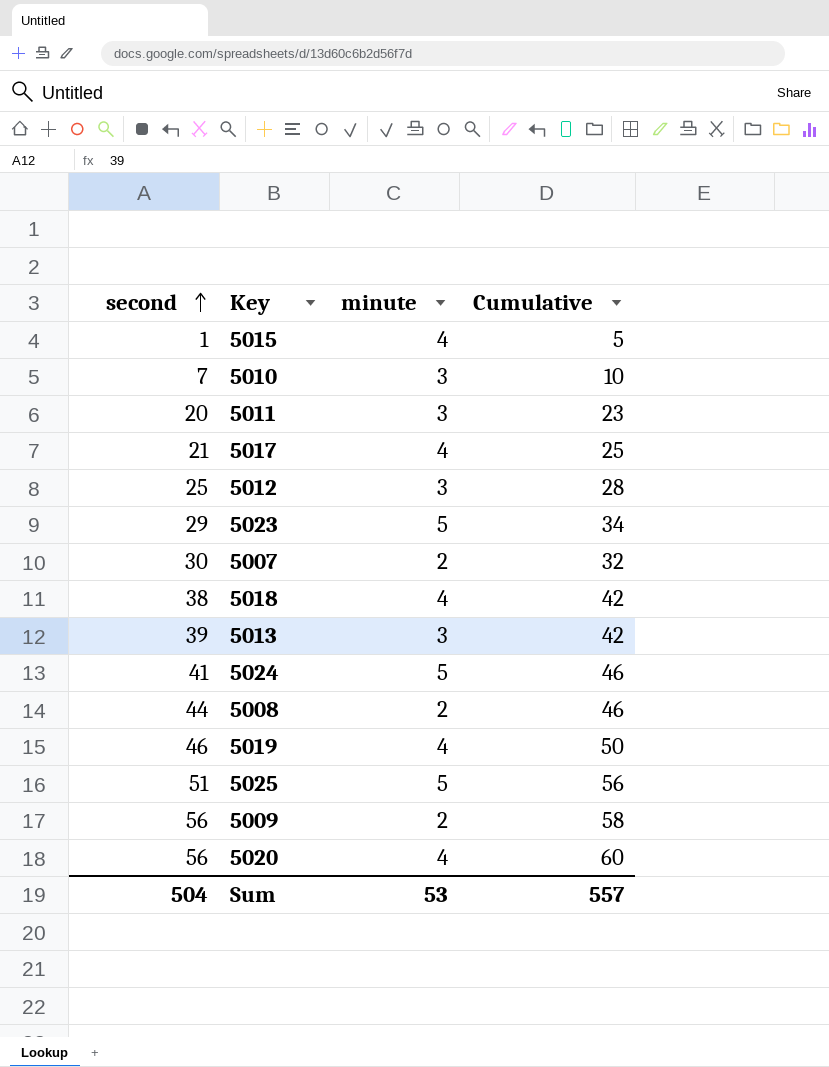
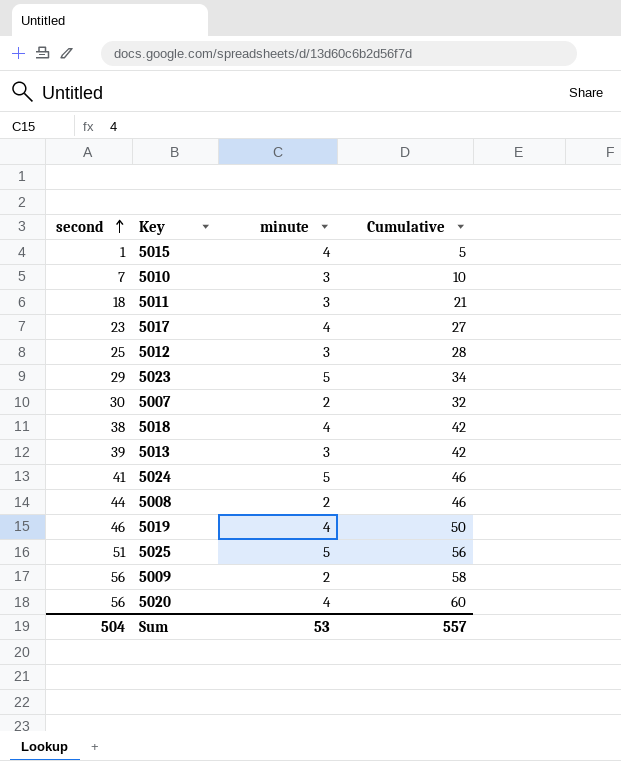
5011 | second: 20 -> 18
5011 | Cumulative: 23 -> 21
5017 | second: 21 -> 23
5017 | Cumulative: 25 -> 27

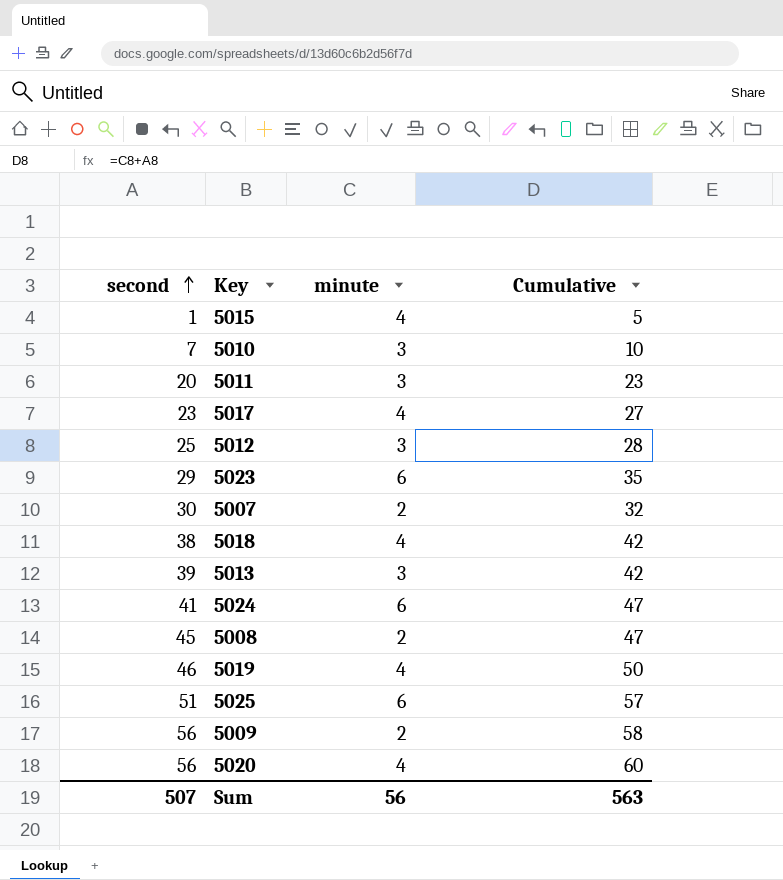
5011 | second: 18 -> 20
5011 | Cumulative: 21 -> 23
5023 | minute: 5 -> 6
5023 | Cumulative: 34 -> 35
5024 | minute: 5 -> 6
5024 | Cumulative: 46 -> 47
5008 | second: 44 -> 45
5008 | Cumulative: 46 -> 47
5025 | minute: 5 -> 6
5025 | Cumulative: 56 -> 57
Sum | second: 504 -> 507
Sum | minute: 53 -> 56
Sum | Cumulative: 557 -> 563

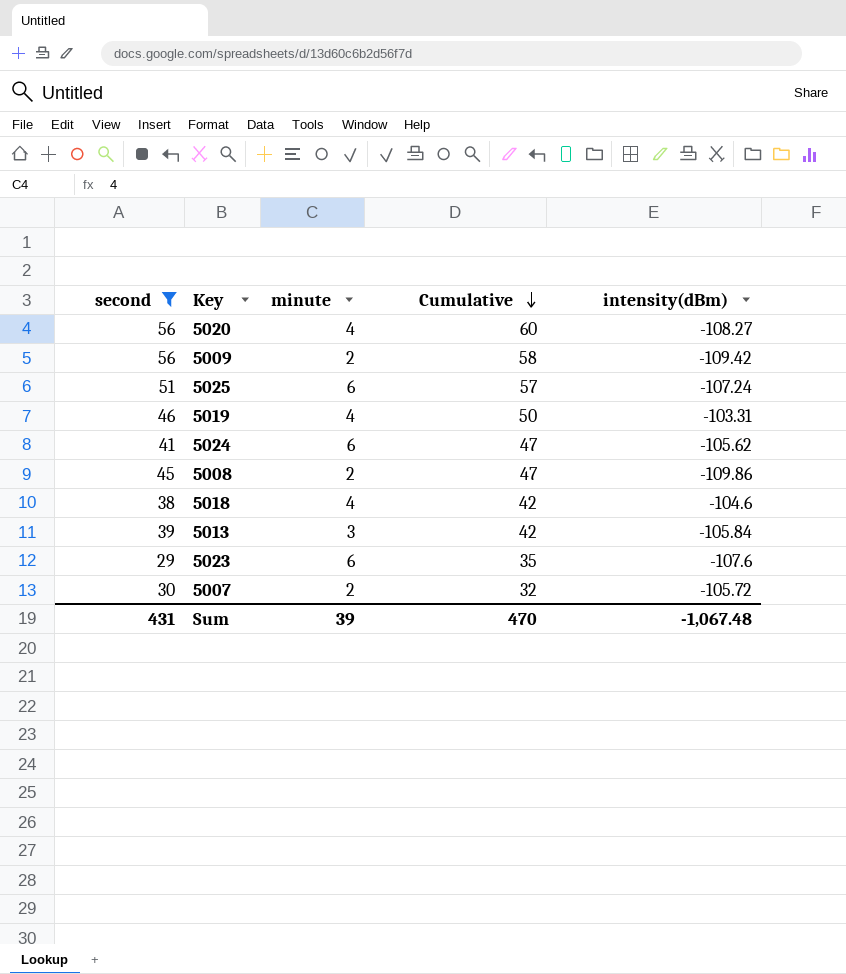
filter: none -> second >= 29
row order: second ascending -> Cumulative descending
column intensity(dBm) | position: none -> 5
Sum | second: 507 -> 431
Sum | minute: 56 -> 39
Sum | Cumulative: 563 -> 470

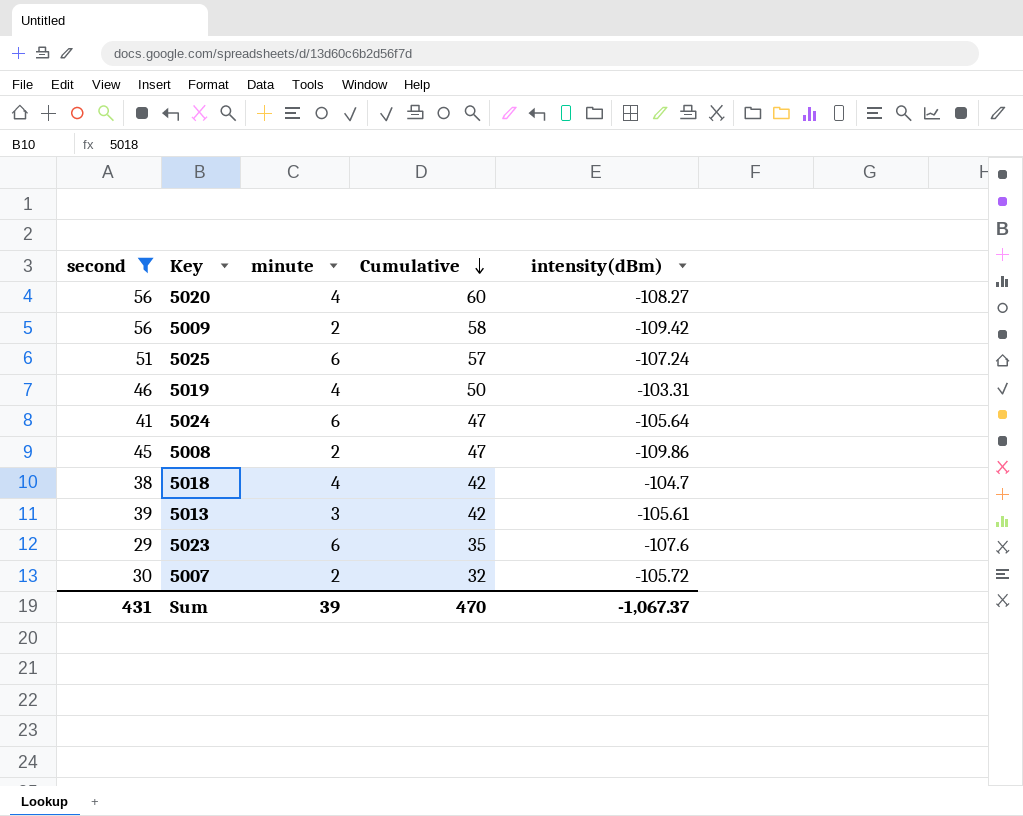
5024 | intensity(dBm): -105.62 -> -105.64
5018 | intensity(dBm): -104.6 -> -104.7
5013 | intensity(dBm): -105.84 -> -105.61
Sum | intensity(dBm): -1,067.48 -> -1,067.37

